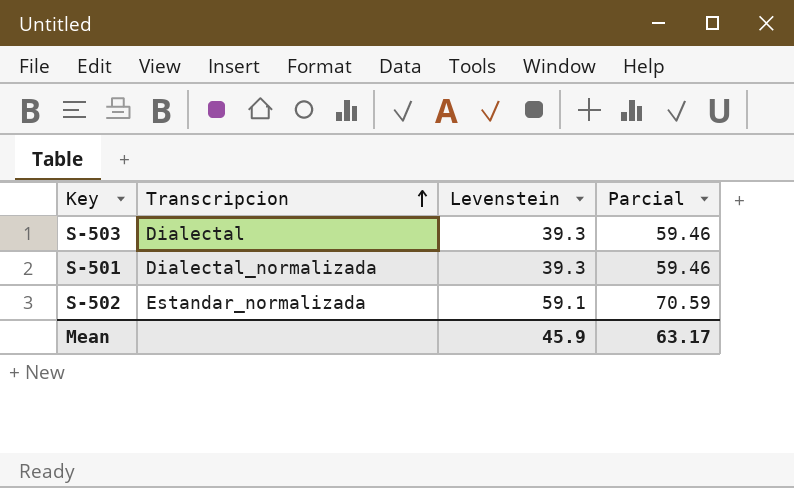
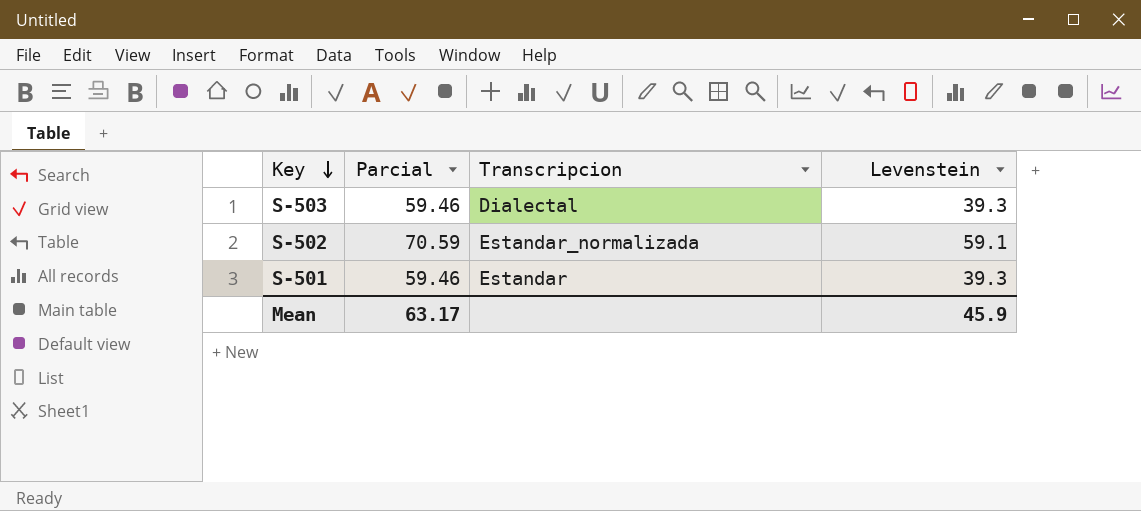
row order: Transcripcion ascending -> Key descending
column Parcial | position: 4 -> 2
S-501 | Transcripcion: Dialectal_normalizada -> Estandar

